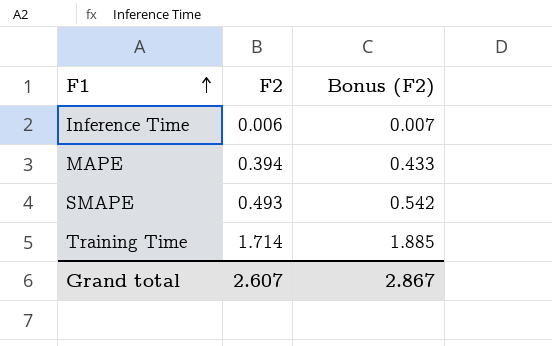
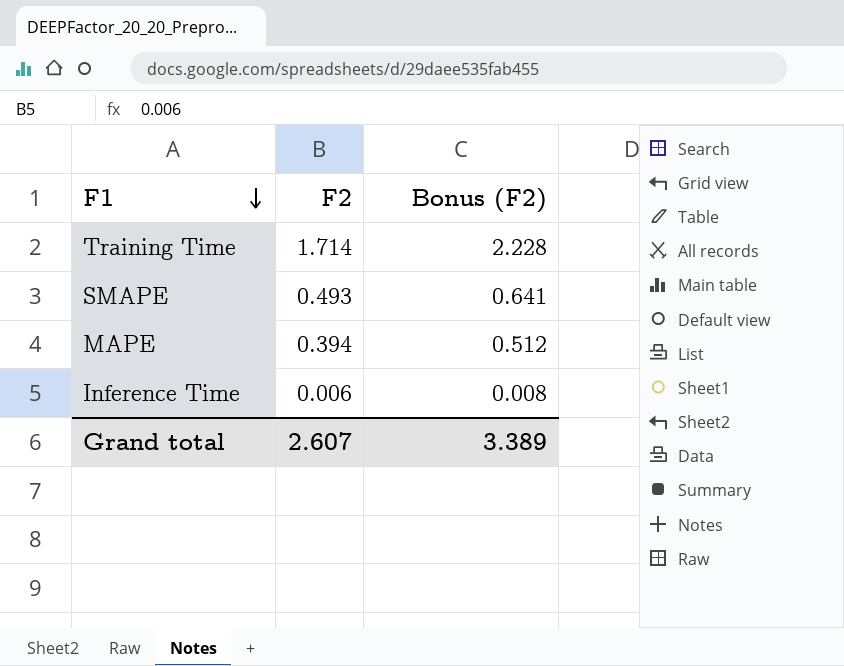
row order: F1 ascending -> F1 descending
column Bonus (F2) | formula: [F2] * 1.1 -> [F2] * 1.3
Grand total | Bonus (F2): 2.867 -> 3.389

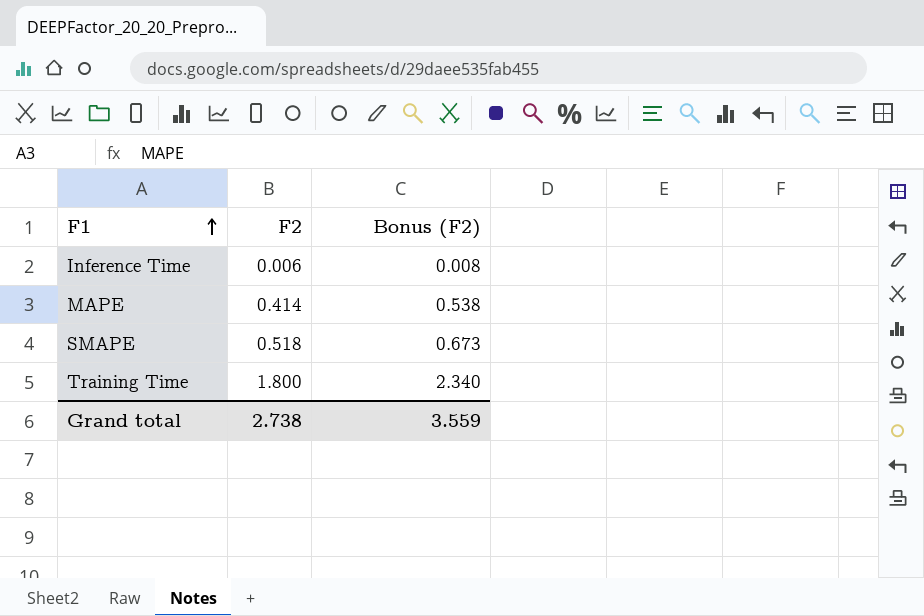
row order: F1 descending -> F1 ascending
MAPE | F2: 0.394 -> 0.414
MAPE | Bonus (F2): 0.512 -> 0.538
SMAPE | F2: 0.493 -> 0.518
SMAPE | Bonus (F2): 0.641 -> 0.673
Training Time | F2: 1.714 -> 1.800
Training Time | Bonus (F2): 2.228 -> 2.340
Grand total | F2: 2.607 -> 2.738
Grand total | Bonus (F2): 3.389 -> 3.559

